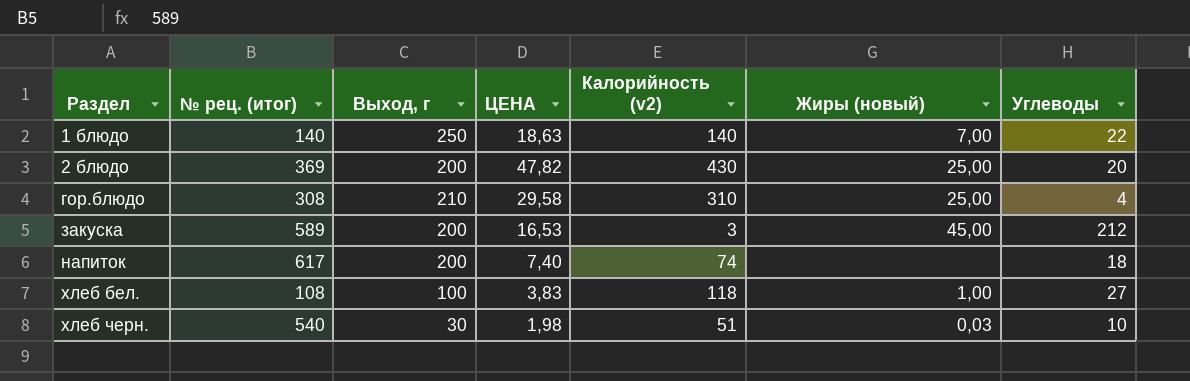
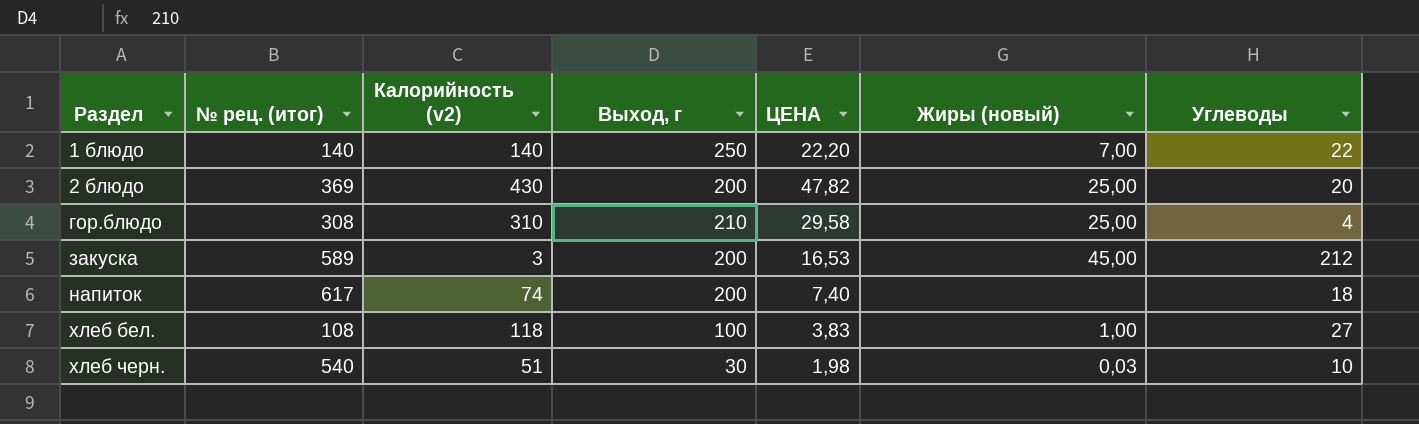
column Калорийность (v2) | position: 5 -> 3
1 блюдо | ЦЕНА: 18,63 -> 22,20

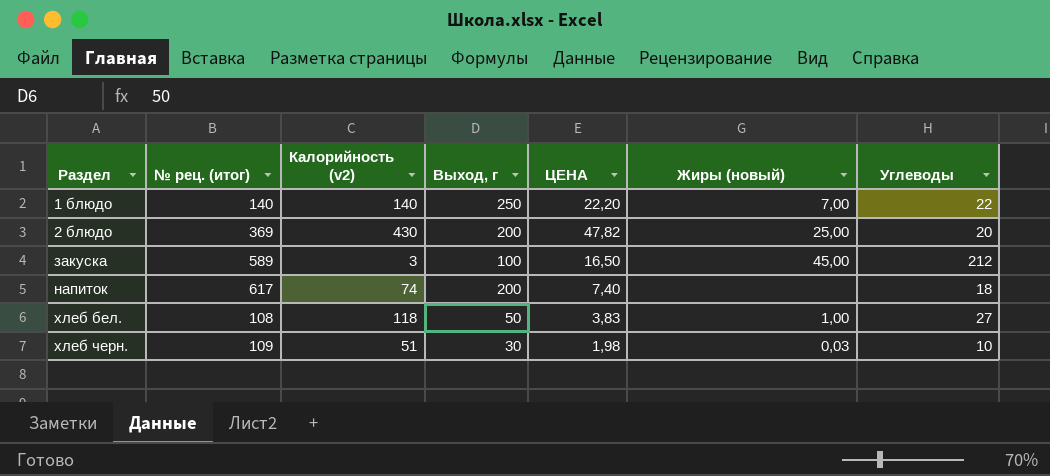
row гор.блюдо: 308 | 310 | 210 | 29,58 | 25,00 | 4 -> none
закуска | Выход, г: 200 -> 100
закуска | ЦЕНА: 16,53 -> 16,50
хлеб бел. | Выход, г: 100 -> 50
хлеб черн. | № рец. (итог): 540 -> 109

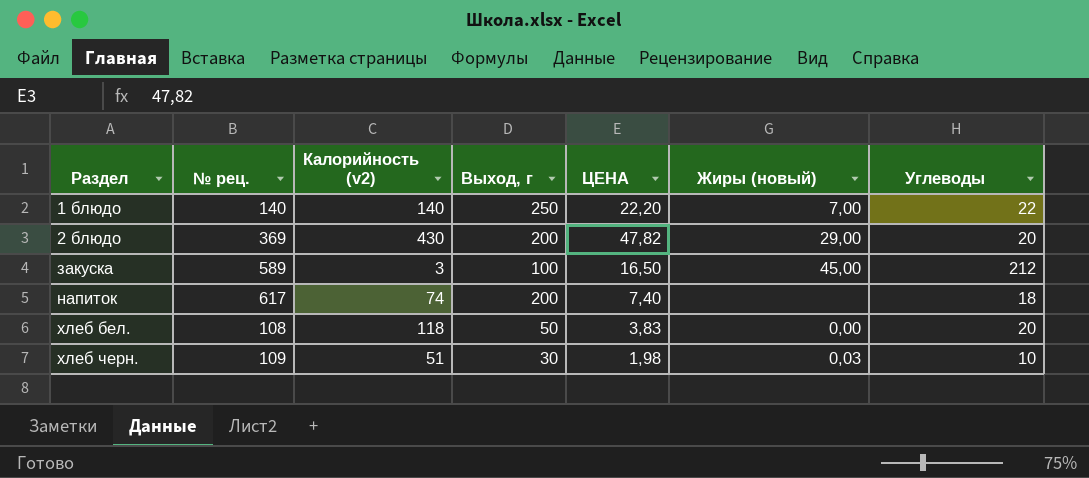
column name: № рец. (итог) -> № рец.
2 блюдо | Жиры (новый): 25,00 -> 29,00
хлеб бел. | Жиры (новый): 1,00 -> 0,00
хлеб бел. | Углеводы: 27 -> 20

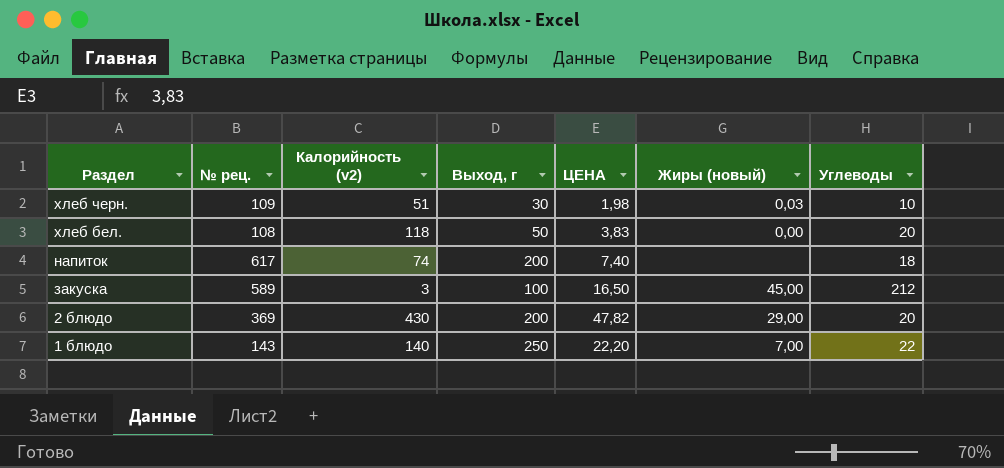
row order: Раздел ascending -> Раздел descending
1 блюдо | № рец.: 140 -> 143

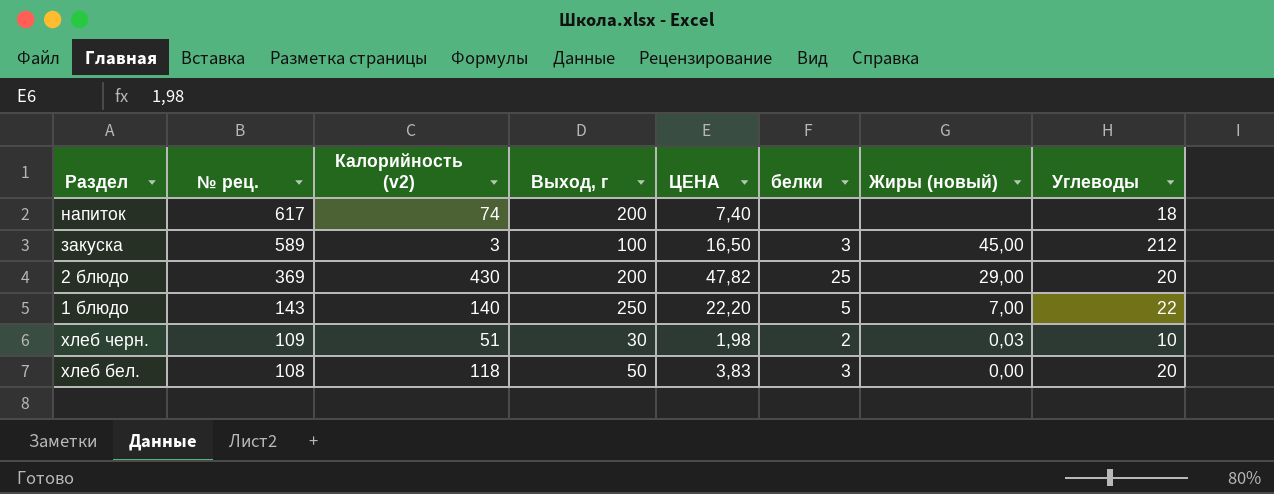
row order: Раздел descending -> № рец. descending
column белки | position: none -> 6

